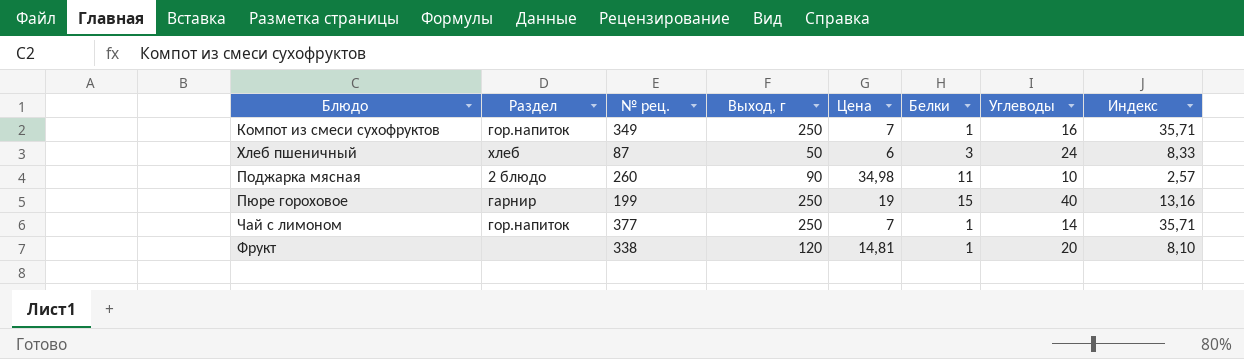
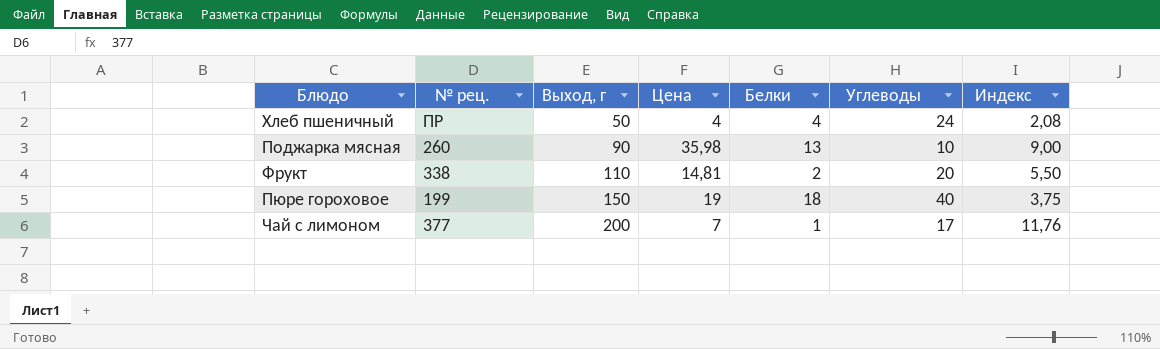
row order: none -> Выход, г ascending
column Раздел | position: 2 -> none
column Индекс | formula: [Выход, г] / [Цена] -> [Выход, г] / [Углеводы]
row Компот из смеси сухофруктов: гор.напиток | 349 | 250 | 7 | 1 | 16 | 35,71 -> none
Хлеб пшеничный | № рец.: 87 -> ПР
Хлеб пшеничный | Цена: 6 -> 4
Хлеб пшеничный | Белки: 3 -> 4
Поджарка мясная | Цена: 34,98 -> 35,98
Поджарка мясная | Белки: 11 -> 13
Фрукт | Выход, г: 120 -> 110
Фрукт | Белки: 1 -> 2
Пюре гороховое | Выход, г: 250 -> 150
Пюре гороховое | Белки: 15 -> 18
Чай с лимоном | Выход, г: 250 -> 200
Чай с лимоном | Углеводы: 14 -> 17

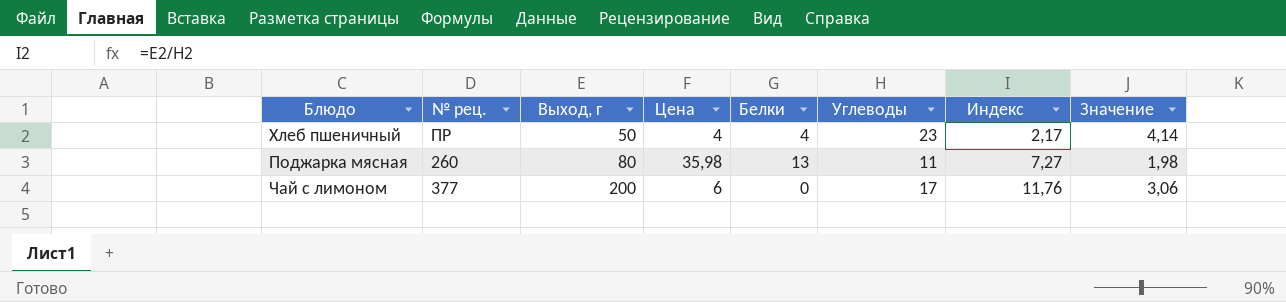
column Значение | formula: none -> [Углеводы] * 0,18
row Фрукт: 338 | 110 | 14,81 | 2 | 20 | 5,50 -> none
row Пюре гороховое: 199 | 150 | 19 | 18 | 40 | 3,75 -> none
Хлеб пшеничный | Углеводы: 24 -> 23
Хлеб пшеничный | Индекс: 2,08 -> 2,17
Поджарка мясная | Выход, г: 90 -> 80
Поджарка мясная | Углеводы: 10 -> 11
Поджарка мясная | Индекс: 9,00 -> 7,27
Чай с лимоном | Цена: 7 -> 6
Чай с лимоном | Белки: 1 -> 0

